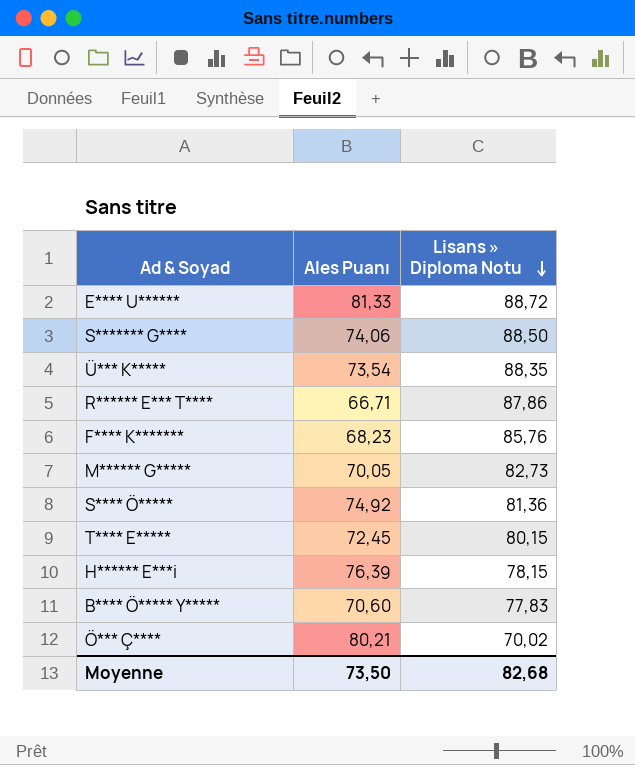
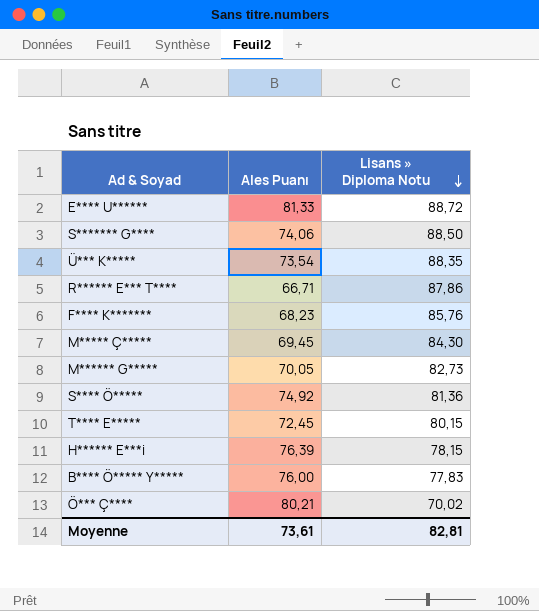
row M***** Ç*****: none -> 69,45 | 84,30
B**** Ö***** Y***** | Ales Puanı: 70,60 -> 76,00
Moyenne | Ales Puanı: 73,50 -> 73,61
Moyenne | Lisans » Diploma Notu: 82,68 -> 82,81

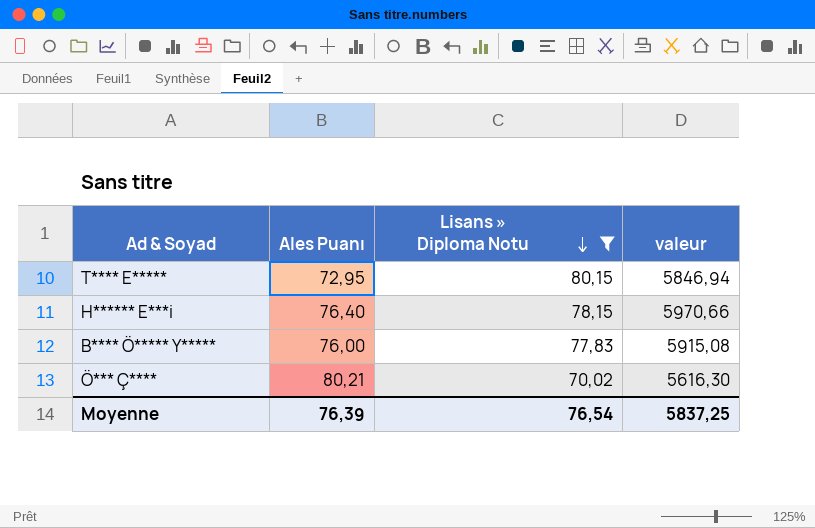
filter: none -> Lisans » Diploma Notu <= 80,15
column valeur | formula: none -> [Ales Puanı] * [Lisans » Diploma Notu]
T**** E***** | Ales Puanı: 72,45 -> 72,95
H****** E***i | Ales Puanı: 76,39 -> 76,40
Moyenne | Ales Puanı: 73,61 -> 76,39
Moyenne | Lisans » Diploma Notu: 82,81 -> 76,54

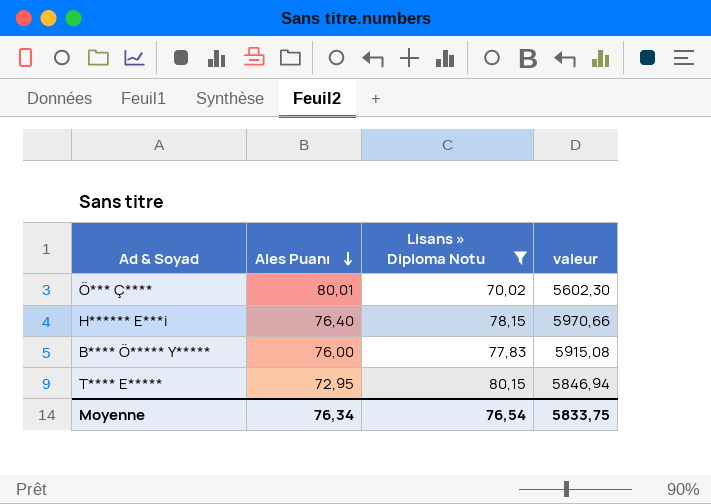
row order: Lisans » Diploma Notu descending -> Ales Puanı descending
Ö*** Ç**** | Ales Puanı: 80,21 -> 80,01
Ö*** Ç**** | valeur: 5616,30 -> 5602,30
Moyenne | Ales Puanı: 76,39 -> 76,34
Moyenne | valeur: 5837,25 -> 5833,75

